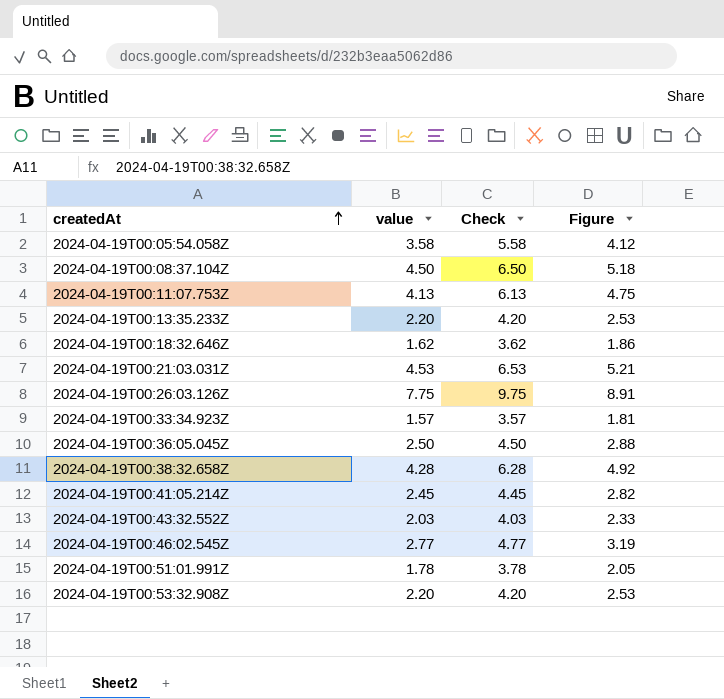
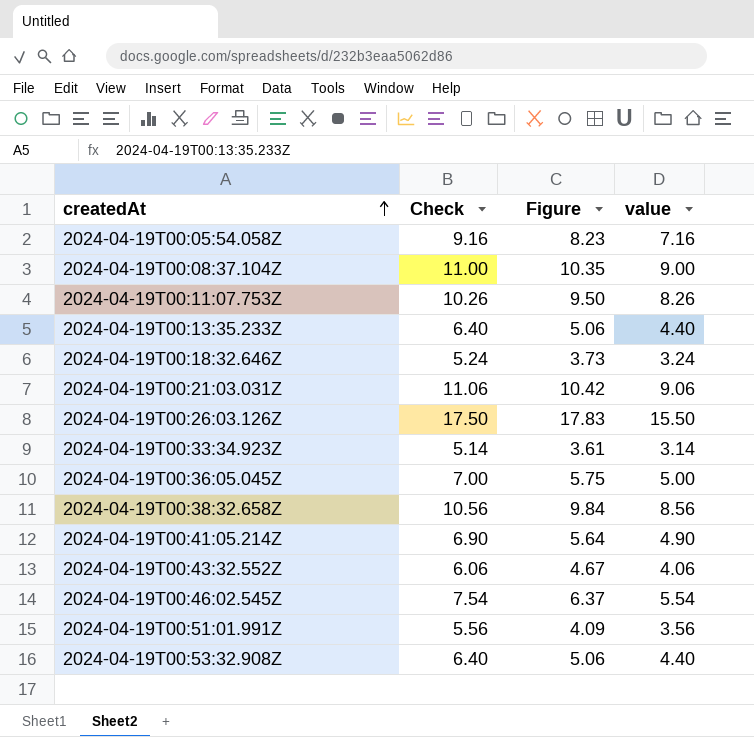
column value | position: 2 -> 4
2024-04-19T00:05:54.058Z | Check: 5.58 -> 9.16
2024-04-19T00:05:54.058Z | Figure: 4.12 -> 8.23
2024-04-19T00:05:54.058Z | value: 3.58 -> 7.16
2024-04-19T00:08:37.104Z | Check: 6.50 -> 11.00
2024-04-19T00:08:37.104Z | Figure: 5.18 -> 10.35
2024-04-19T00:08:37.104Z | value: 4.50 -> 9.00
2024-04-19T00:11:07.753Z | Check: 6.13 -> 10.26
2024-04-19T00:11:07.753Z | Figure: 4.75 -> 9.50
2024-04-19T00:11:07.753Z | value: 4.13 -> 8.26
2024-04-19T00:13:35.233Z | Check: 4.20 -> 6.40
2024-04-19T00:13:35.233Z | Figure: 2.53 -> 5.06
2024-04-19T00:13:35.233Z | value: 2.20 -> 4.40
2024-04-19T00:18:32.646Z | Check: 3.62 -> 5.24
2024-04-19T00:18:32.646Z | Figure: 1.86 -> 3.73
2024-04-19T00:18:32.646Z | value: 1.62 -> 3.24
2024-04-19T00:21:03.031Z | Check: 6.53 -> 11.06
2024-04-19T00:21:03.031Z | Figure: 5.21 -> 10.42
2024-04-19T00:21:03.031Z | value: 4.53 -> 9.06
2024-04-19T00:26:03.126Z | Check: 9.75 -> 17.50
2024-04-19T00:26:03.126Z | Figure: 8.91 -> 17.83
2024-04-19T00:26:03.126Z | value: 7.75 -> 15.50
2024-04-19T00:33:34.923Z | Check: 3.57 -> 5.14
2024-04-19T00:33:34.923Z | Figure: 1.81 -> 3.61
2024-04-19T00:33:34.923Z | value: 1.57 -> 3.14
2024-04-19T00:36:05.045Z | Check: 4.50 -> 7.00
2024-04-19T00:36:05.045Z | Figure: 2.88 -> 5.75
2024-04-19T00:36:05.045Z | value: 2.50 -> 5.00
2024-04-19T00:38:32.658Z | Check: 6.28 -> 10.56
2024-04-19T00:38:32.658Z | Figure: 4.92 -> 9.84
2024-04-19T00:38:32.658Z | value: 4.28 -> 8.56
2024-04-19T00:41:05.214Z | Check: 4.45 -> 6.90
2024-04-19T00:41:05.214Z | Figure: 2.82 -> 5.64
2024-04-19T00:41:05.214Z | value: 2.45 -> 4.90
2024-04-19T00:43:32.552Z | Check: 4.03 -> 6.06
2024-04-19T00:43:32.552Z | Figure: 2.33 -> 4.67
2024-04-19T00:43:32.552Z | value: 2.03 -> 4.06
2024-04-19T00:46:02.545Z | Check: 4.77 -> 7.54
2024-04-19T00:46:02.545Z | Figure: 3.19 -> 6.37
2024-04-19T00:46:02.545Z | value: 2.77 -> 5.54
2024-04-19T00:51:01.991Z | Check: 3.78 -> 5.56
2024-04-19T00:51:01.991Z | Figure: 2.05 -> 4.09
2024-04-19T00:51:01.991Z | value: 1.78 -> 3.56
2024-04-19T00:53:32.908Z | Check: 4.20 -> 6.40
2024-04-19T00:53:32.908Z | Figure: 2.53 -> 5.06
2024-04-19T00:53:32.908Z | value: 2.20 -> 4.40

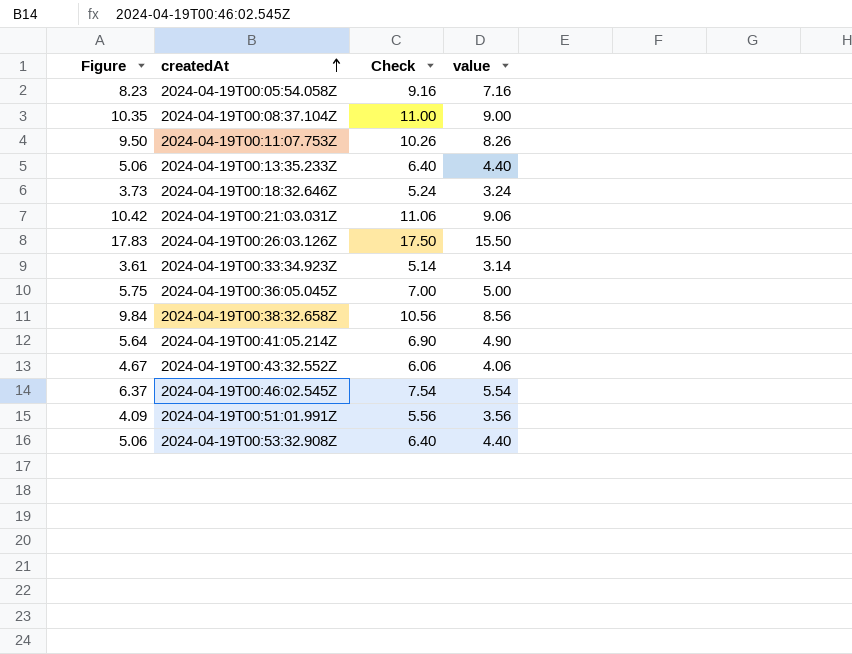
column Figure | position: 3 -> 1

